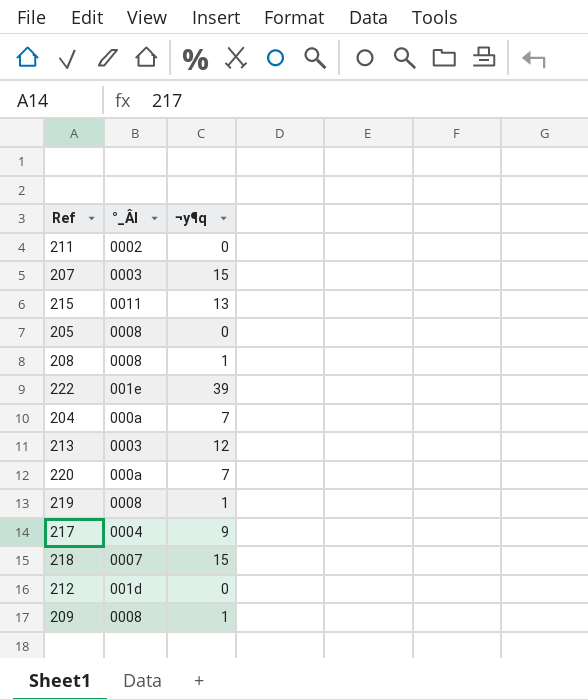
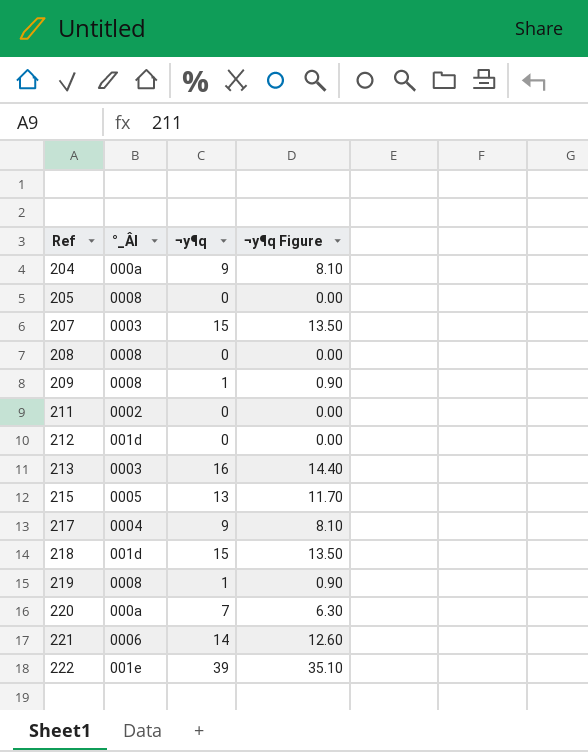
row order: none -> Ref ascending
column ¬y¶q Figure | formula: none -> [¬y¶q] * 0.9
204 | ¬y¶q: 7 -> 9
208 | ¬y¶q: 1 -> 0
213 | ¬y¶q: 12 -> 16
215 | °_ÂI: 0011 -> 0005
218 | °_ÂI: 0007 -> 001d
row 221: none -> 0006 | 14 | 12.60

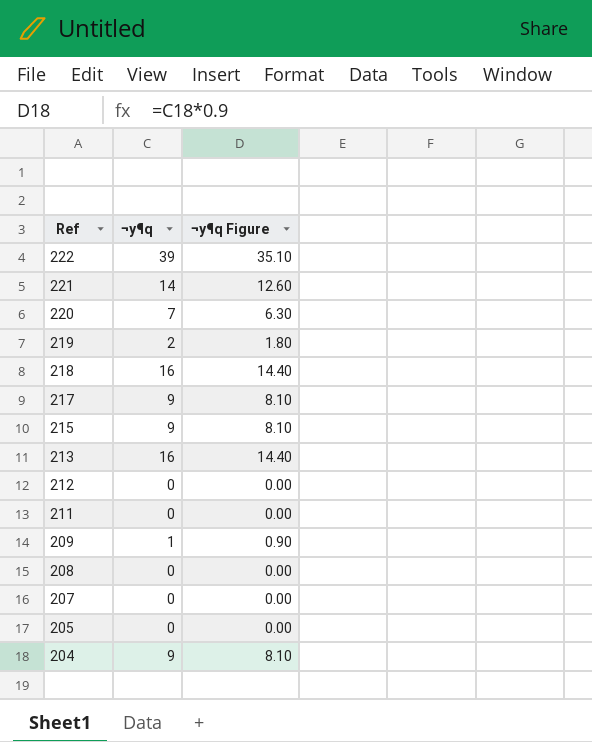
row order: Ref ascending -> Ref descending
column °_ÂI | position: 2 -> none
219 | ¬y¶q: 1 -> 2
219 | ¬y¶q Figure: 0.90 -> 1.80
218 | ¬y¶q: 15 -> 16
218 | ¬y¶q Figure: 13.50 -> 14.40
215 | ¬y¶q: 13 -> 9
215 | ¬y¶q Figure: 11.70 -> 8.10
207 | ¬y¶q: 15 -> 0
207 | ¬y¶q Figure: 13.50 -> 0.00

